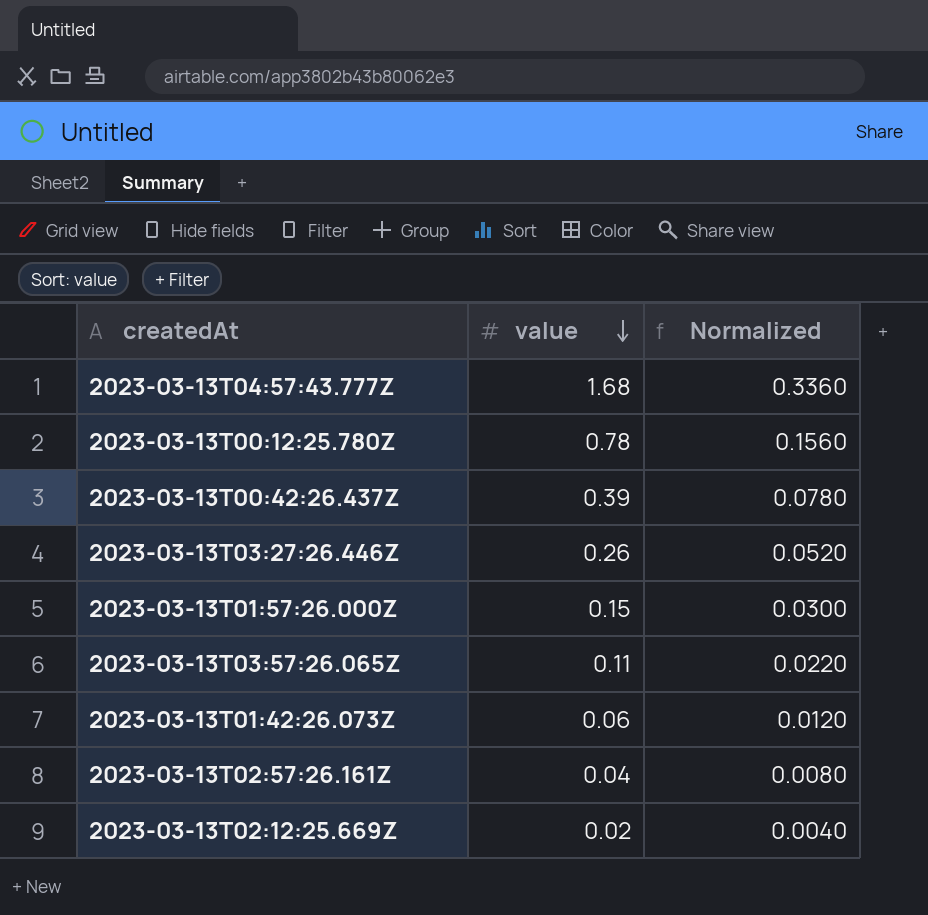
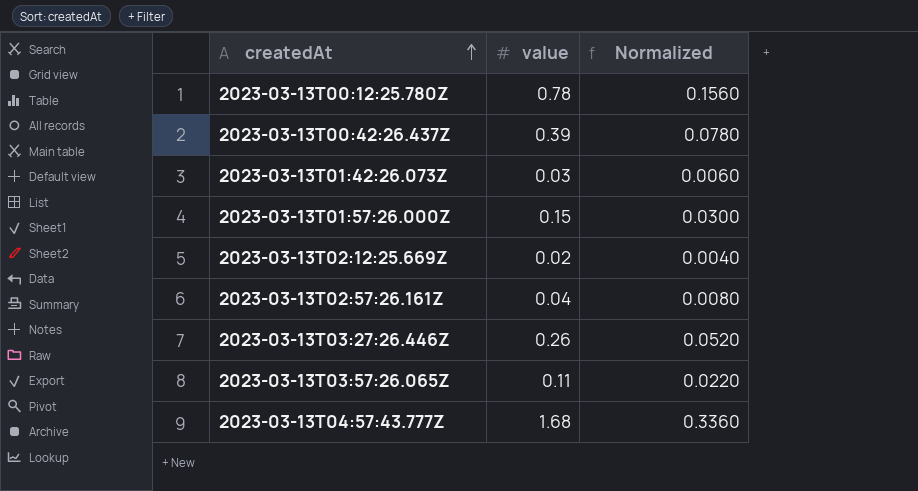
row order: value descending -> createdAt ascending
2023-03-13T01:42:26.073Z | value: 0.06 -> 0.03
2023-03-13T01:42:26.073Z | Normalized: 0.0120 -> 0.0060

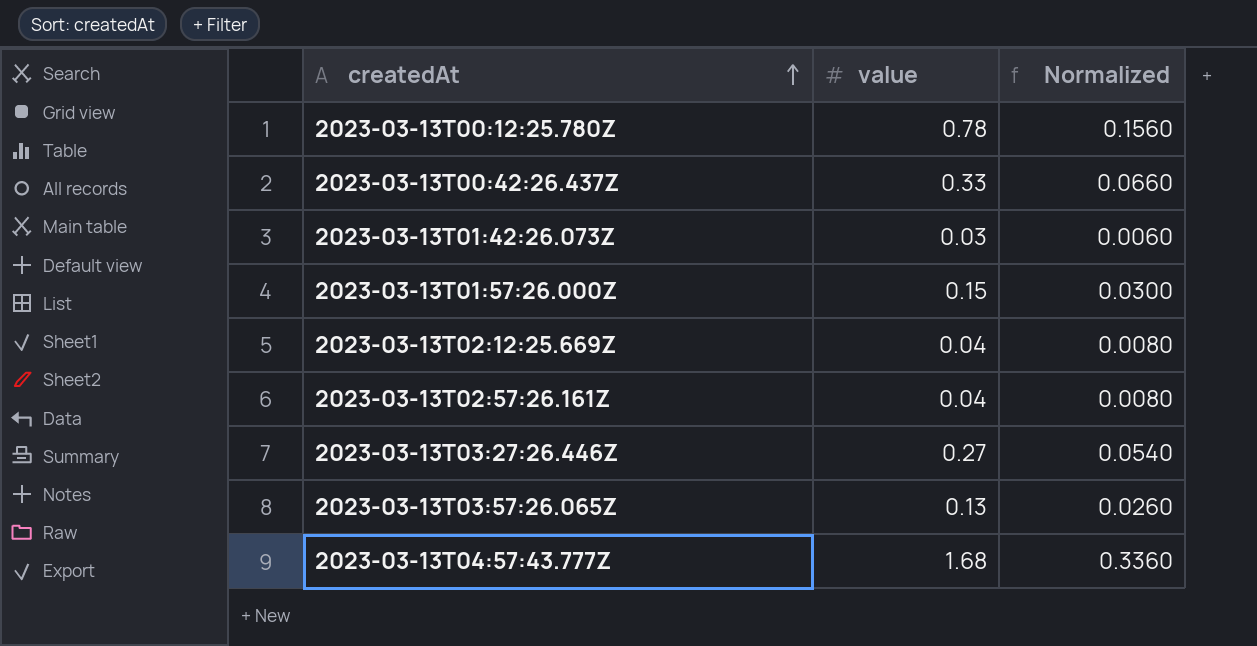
2023-03-13T00:42:26.437Z | value: 0.39 -> 0.33
2023-03-13T00:42:26.437Z | Normalized: 0.0780 -> 0.0660
2023-03-13T02:12:25.669Z | value: 0.02 -> 0.04
2023-03-13T02:12:25.669Z | Normalized: 0.0040 -> 0.0080
2023-03-13T03:27:26.446Z | value: 0.26 -> 0.27
2023-03-13T03:27:26.446Z | Normalized: 0.0520 -> 0.0540
2023-03-13T03:57:26.065Z | value: 0.11 -> 0.13
2023-03-13T03:57:26.065Z | Normalized: 0.0220 -> 0.0260

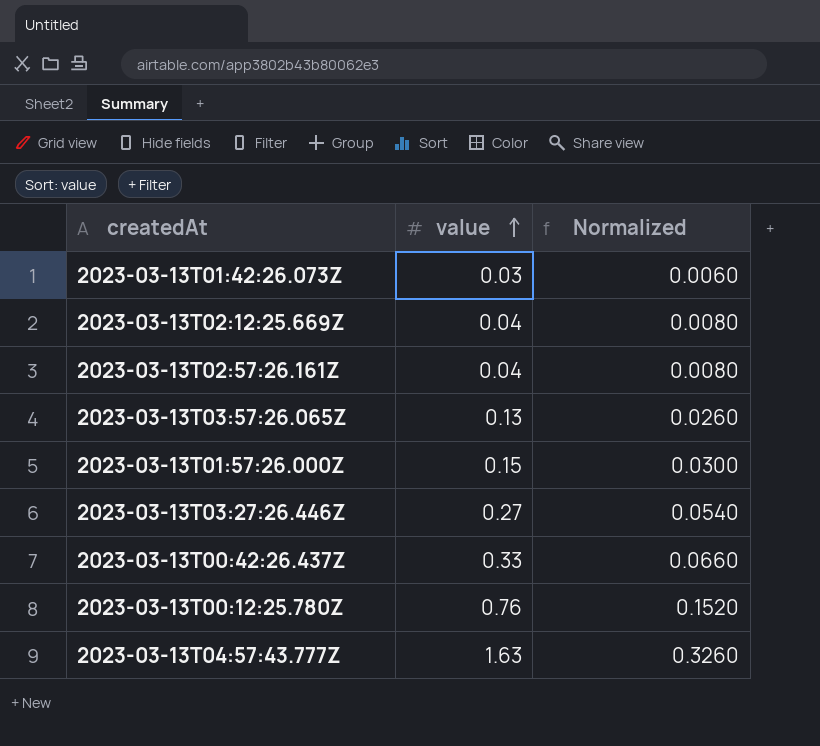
row order: createdAt ascending -> value ascending
2023-03-13T00:12:25.780Z | value: 0.78 -> 0.76
2023-03-13T00:12:25.780Z | Normalized: 0.1560 -> 0.1520
2023-03-13T04:57:43.777Z | value: 1.68 -> 1.63
2023-03-13T04:57:43.777Z | Normalized: 0.3360 -> 0.3260

